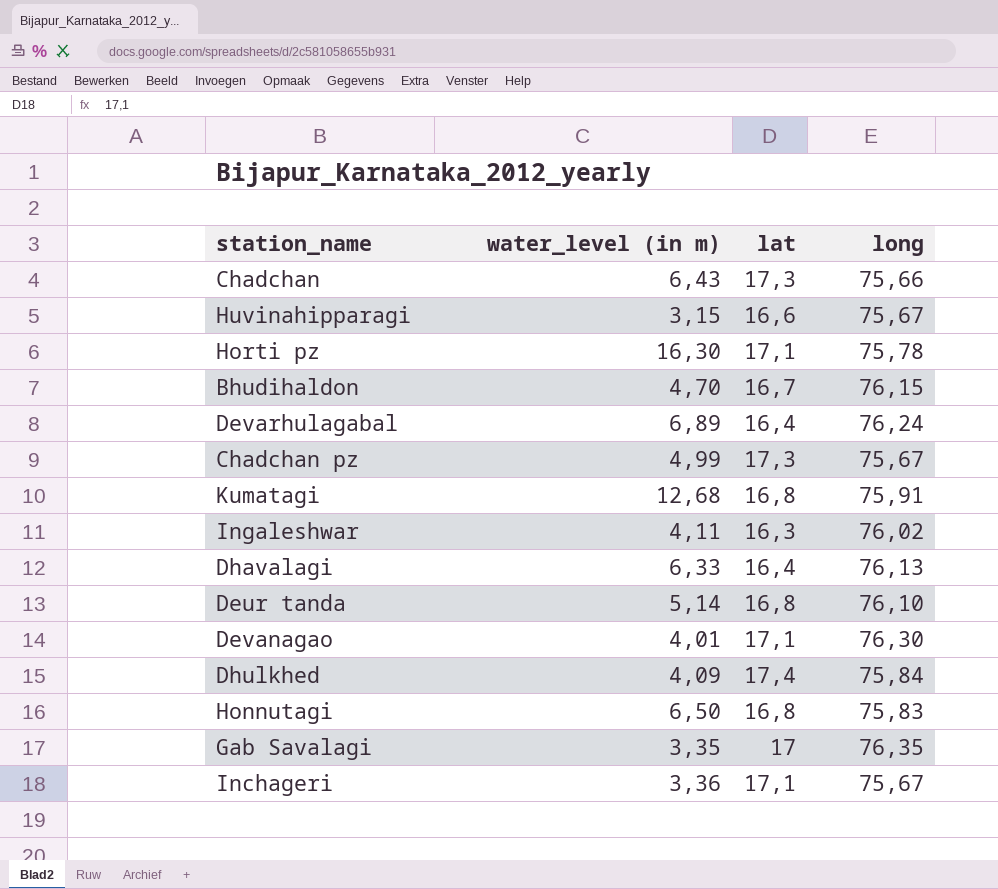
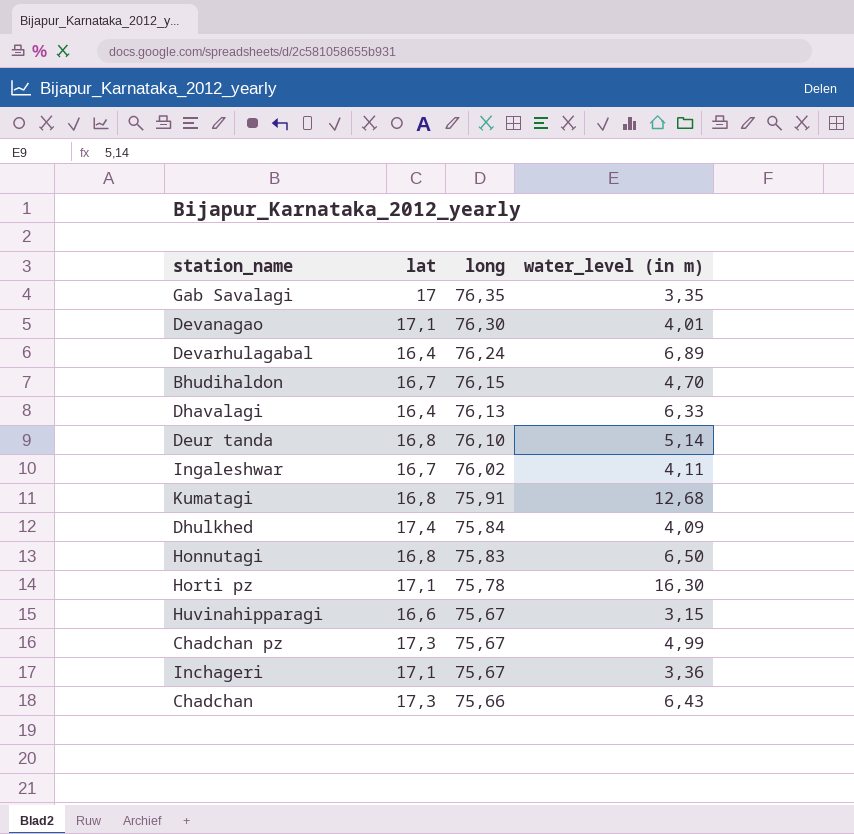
row order: none -> long descending
column water_level (in m) | position: 2 -> 4
Ingaleshwar | lat: 16,3 -> 16,7

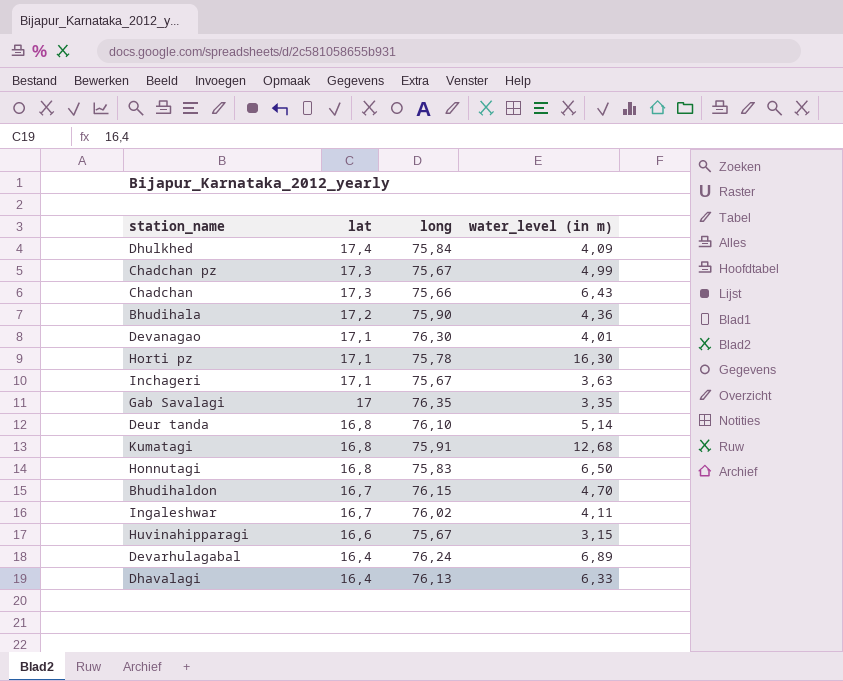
row order: long descending -> lat descending
row Bhudihala: none -> 17,2 | 75,90 | 4,36
Inchageri | water_level (in m): 3,36 -> 3,63

